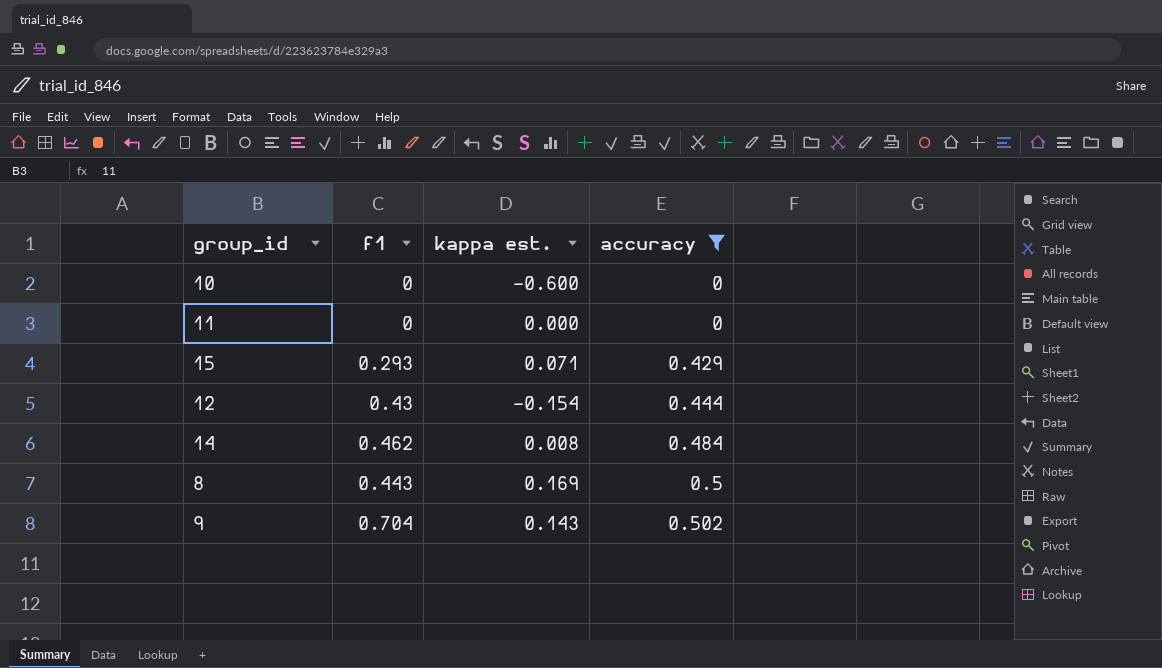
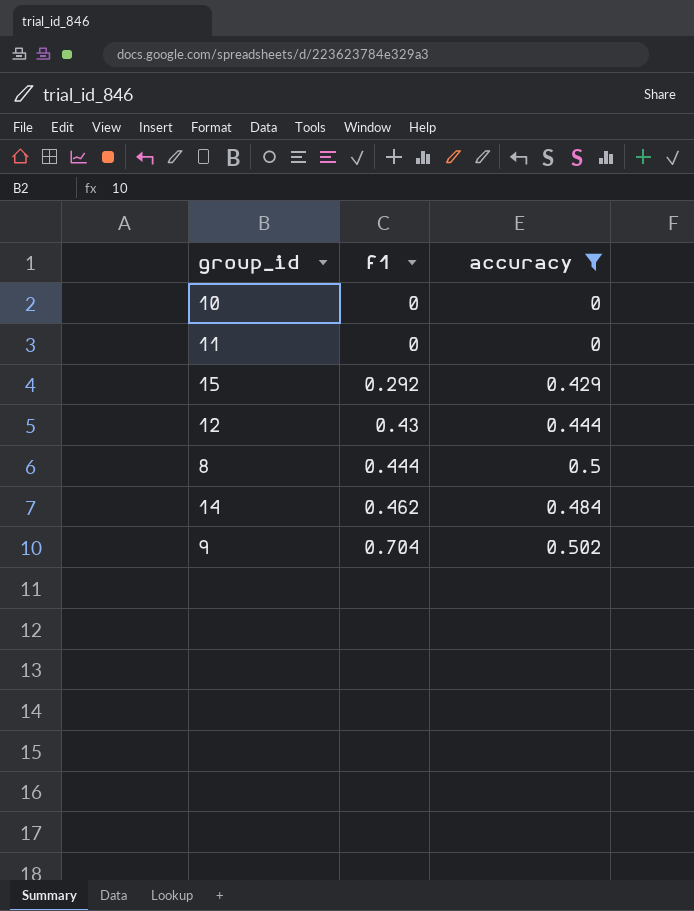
row order: accuracy ascending -> f1 ascending
column kappa est. | position: 3 -> none
15 | f1: 0.293 -> 0.292
8 | f1: 0.443 -> 0.444

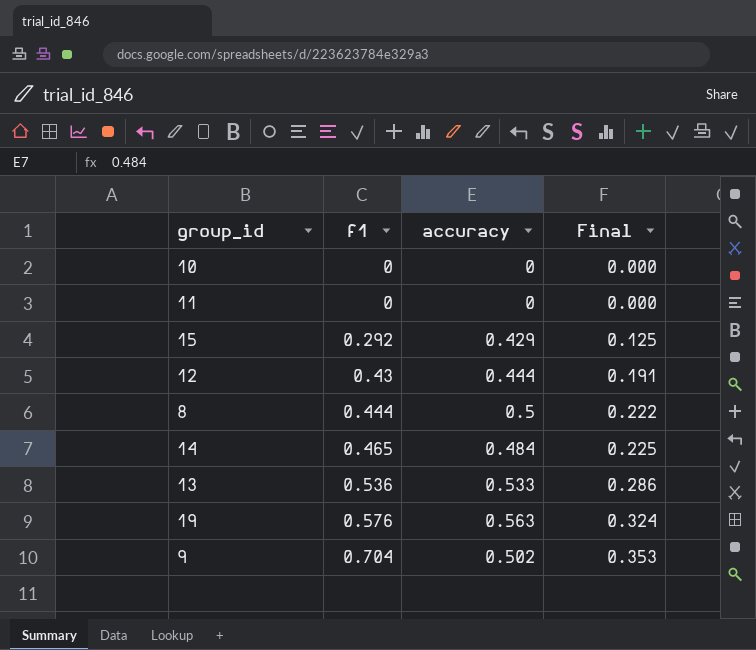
filter: accuracy <= 0.502 -> none
column Final | formula: none -> [f1] * [accuracy]
14 | f1: 0.462 -> 0.465

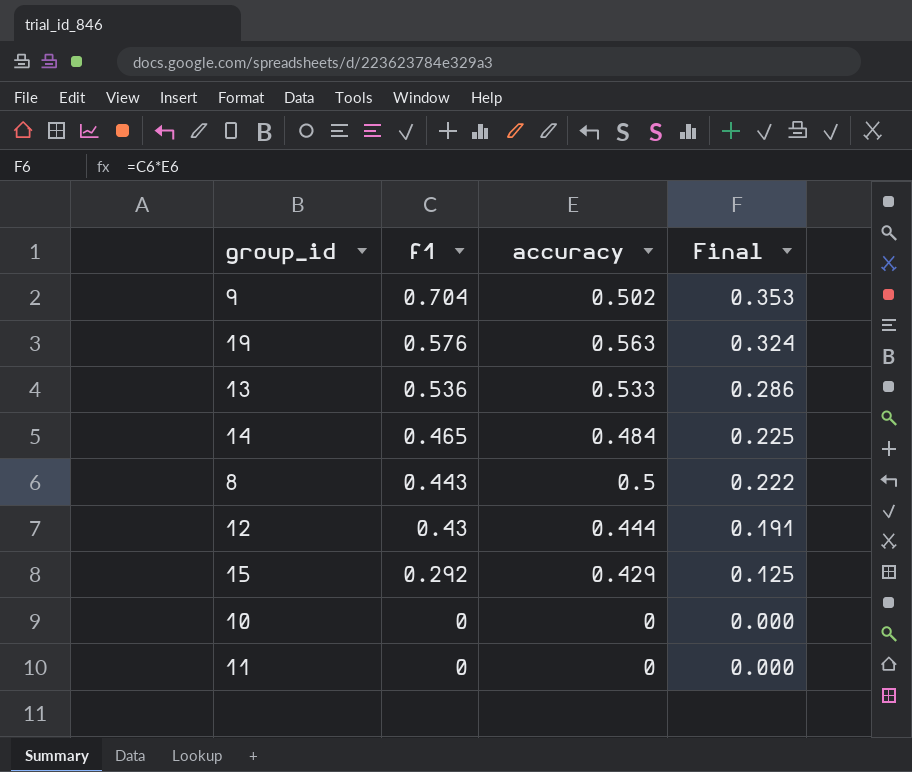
row order: f1 ascending -> f1 descending
8 | f1: 0.444 -> 0.443

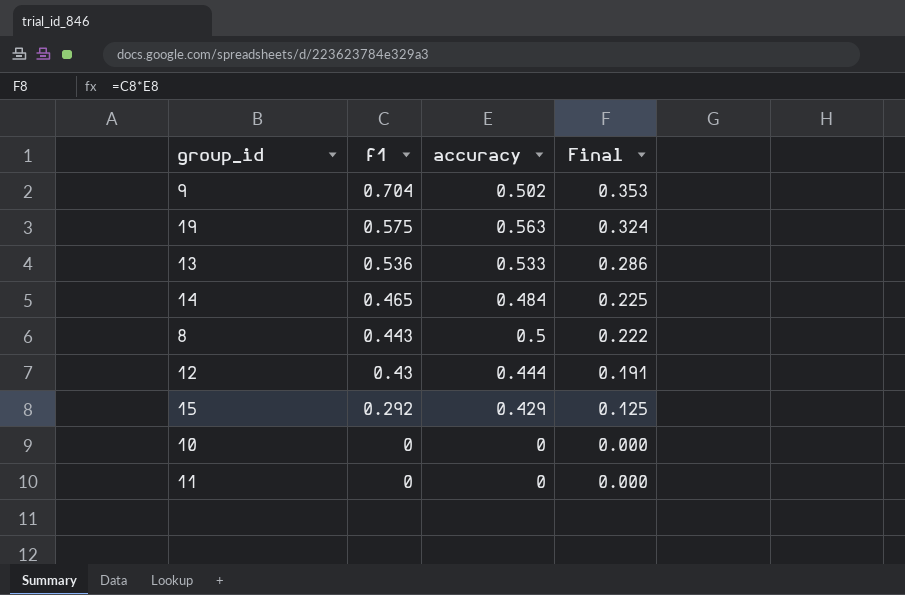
19 | f1: 0.576 -> 0.575

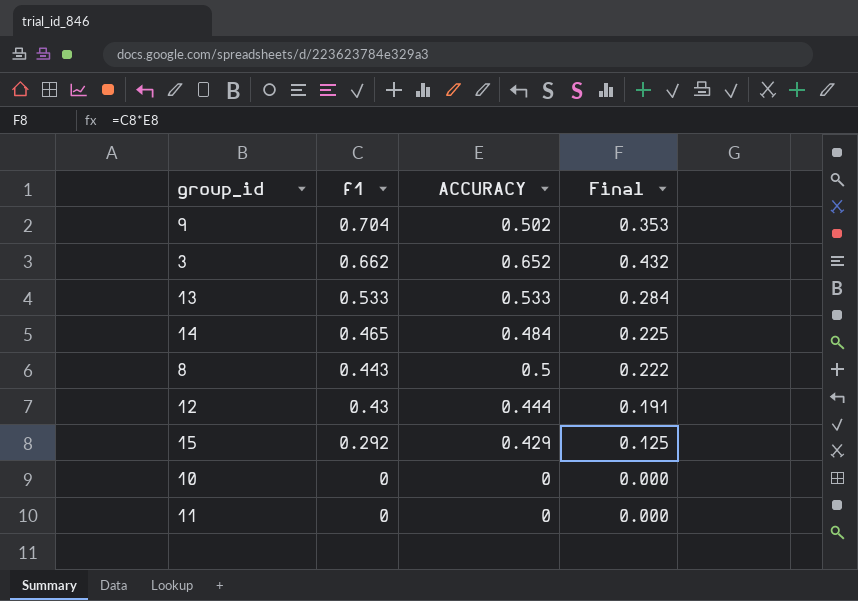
column name: accuracy -> ACCURACY
row 19: 0.575 | 0.563 | 0.324 -> none
row 3: none -> 0.662 | 0.652 | 0.432
13 | f1: 0.536 -> 0.533
13 | Final: 0.286 -> 0.284

